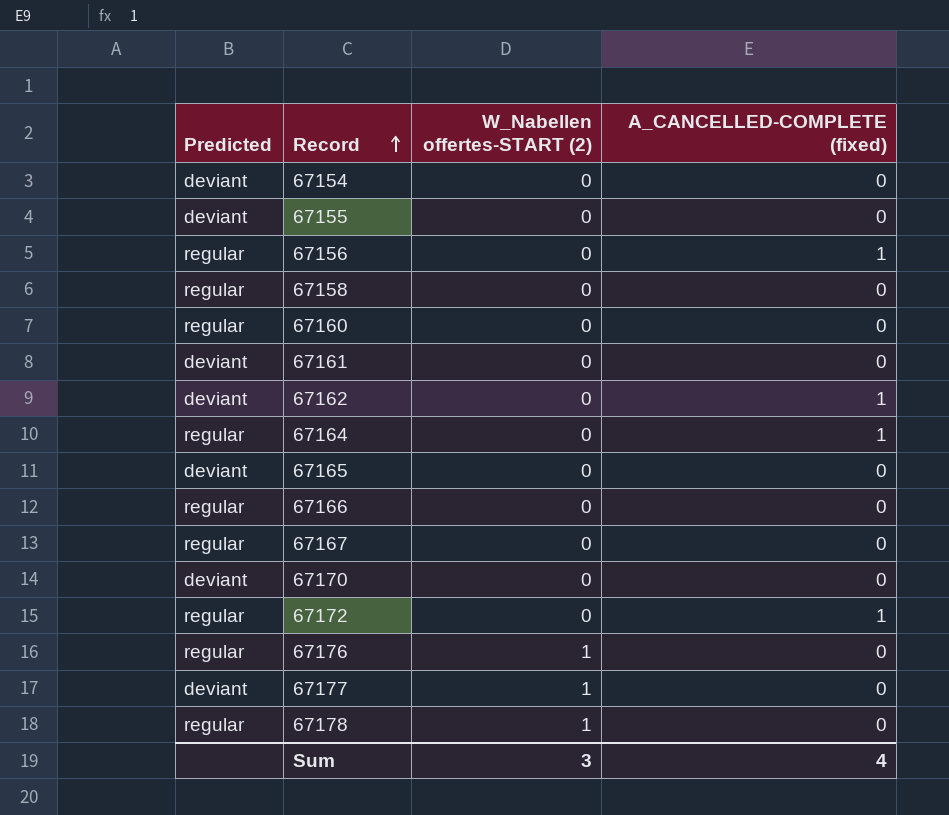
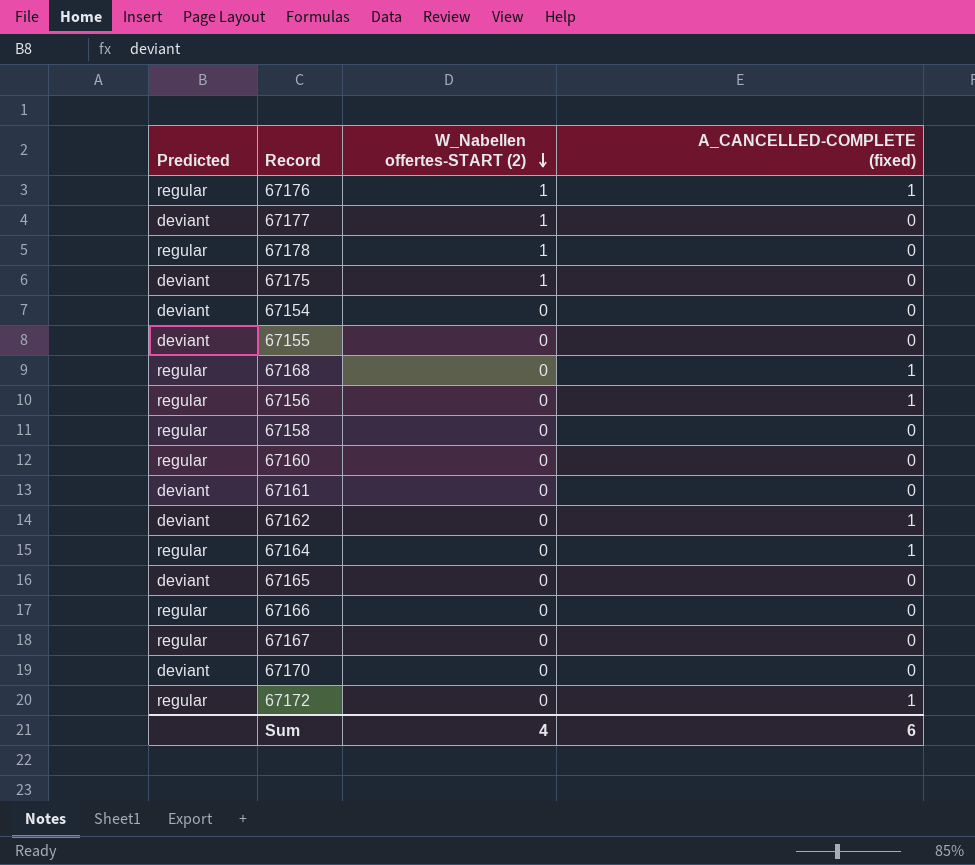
row order: Record ascending -> W_Nabellen offertes-START (2) descending
67176 | A_CANCELLED-COMPLETE (fixed): 0 -> 1
row 67175: none -> deviant | 1 | 0
row 67168: none -> regular | 0 | 1
Sum | W_Nabellen offertes-START (2): 3 -> 4
Sum | A_CANCELLED-COMPLETE (fixed): 4 -> 6

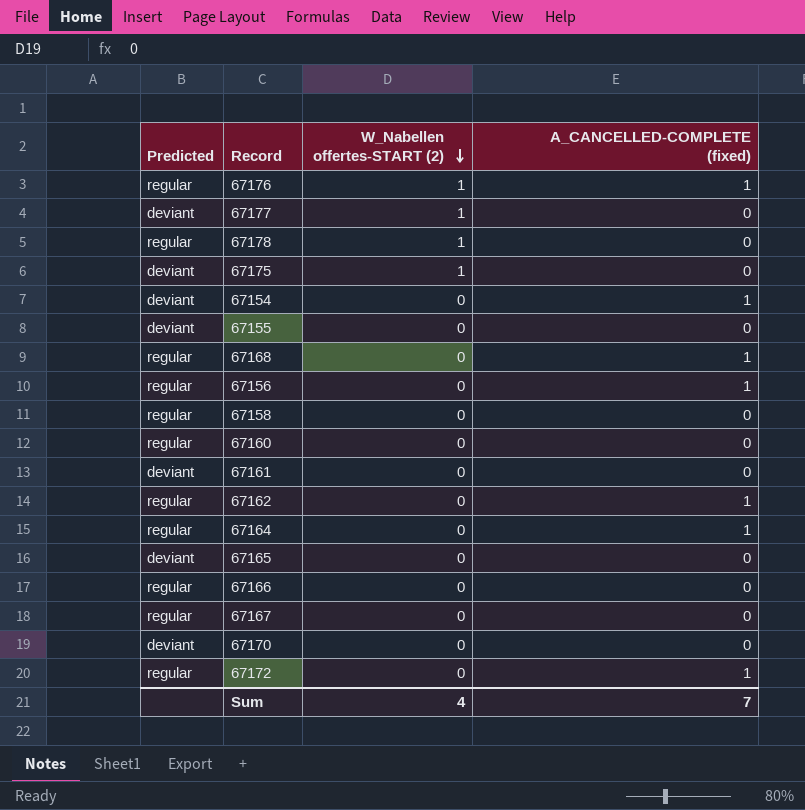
67154 | A_CANCELLED-COMPLETE (fixed): 0 -> 1
67162 | Predicted: deviant -> regular
Sum | A_CANCELLED-COMPLETE (fixed): 6 -> 7

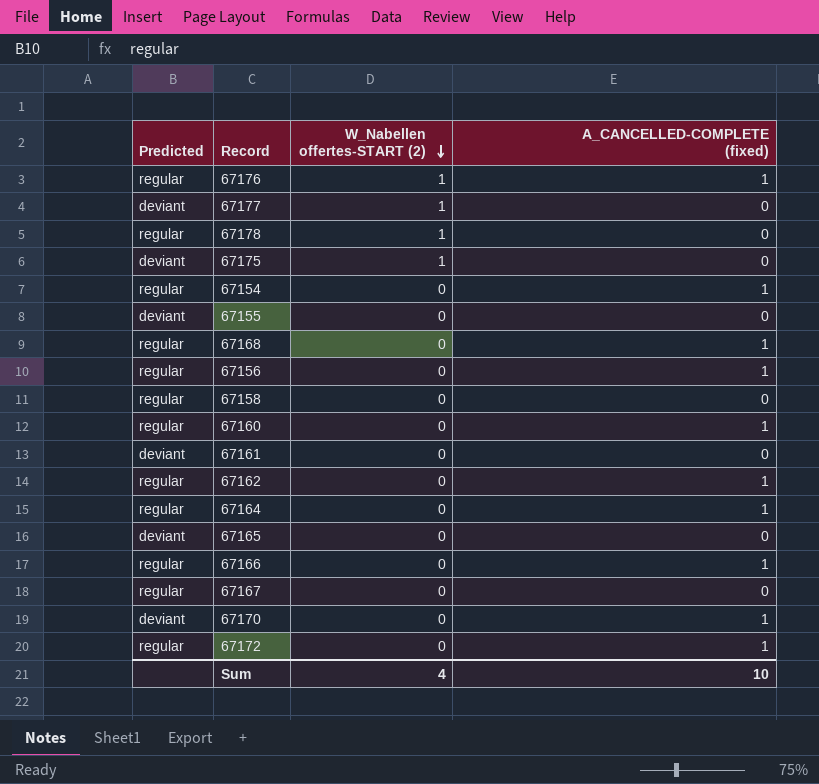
67154 | Predicted: deviant -> regular
67160 | A_CANCELLED-COMPLETE (fixed): 0 -> 1
67166 | A_CANCELLED-COMPLETE (fixed): 0 -> 1
67170 | A_CANCELLED-COMPLETE (fixed): 0 -> 1
Sum | A_CANCELLED-COMPLETE (fixed): 7 -> 10

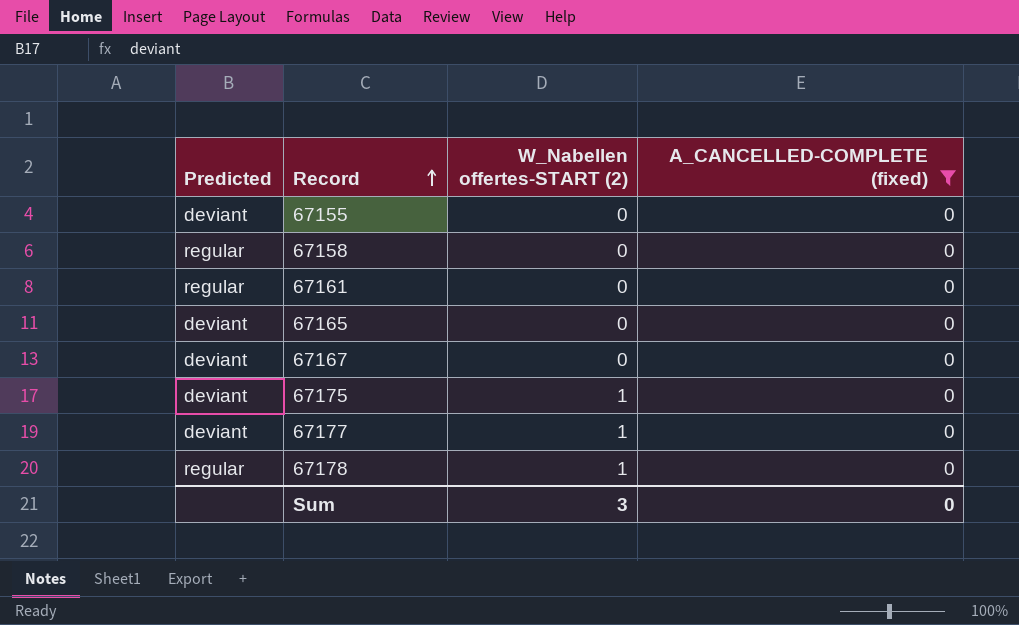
filter: none -> A_CANCELLED-COMPLETE (fixed) = 0
row order: W_Nabellen offertes-START (2) descending -> Record ascending
67161 | Predicted: deviant -> regular
67167 | Predicted: regular -> deviant
Sum | W_Nabellen offertes-START (2): 4 -> 3
Sum | A_CANCELLED-COMPLETE (fixed): 10 -> 0

